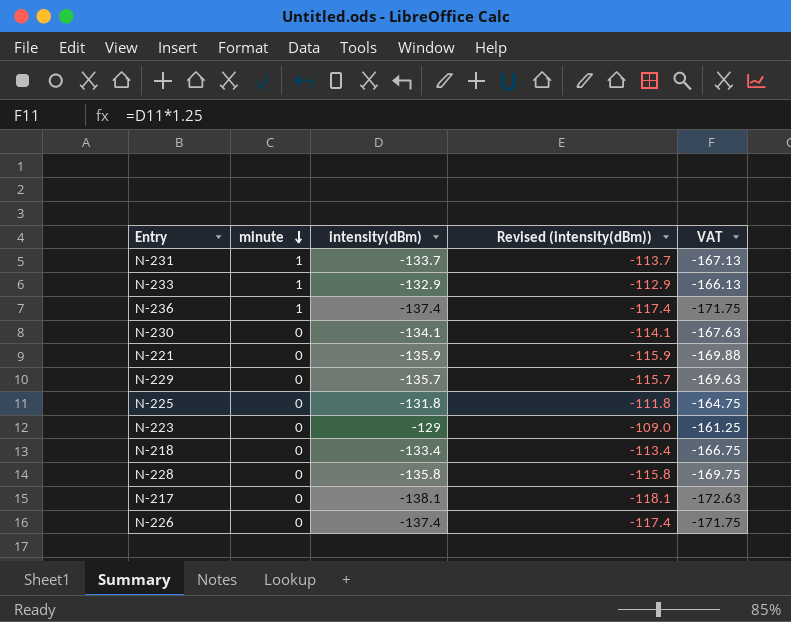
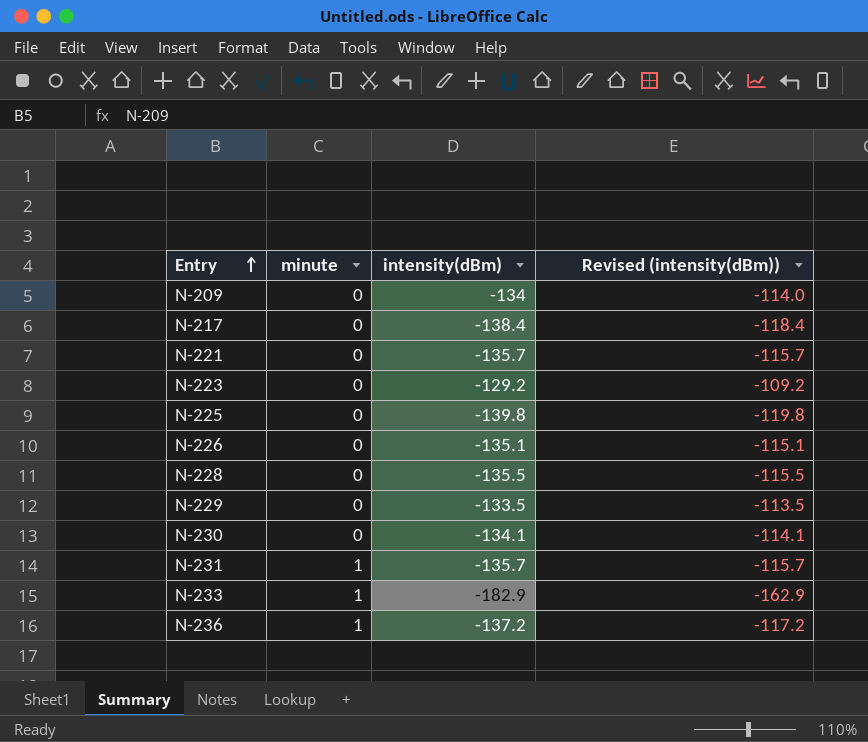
row order: minute descending -> Entry ascending
column VAT | formula: [intensity(dBm)] * 1.25 -> none
row N-218: 0 | -133.4 | -113.4 | -166.75 -> none
row N-209: none -> 0 | -134 | -114.0
N-217 | intensity(dBm): -138.1 -> -138.4
N-217 | Revised (intensity(dBm)): -118.1 -> -118.4
N-221 | intensity(dBm): -135.9 -> -135.7
N-221 | Revised (intensity(dBm)): -115.9 -> -115.7
N-223 | intensity(dBm): -129 -> -129.2
N-223 | Revised (intensity(dBm)): -109.0 -> -109.2
N-225 | intensity(dBm): -131.8 -> -139.8
N-225 | Revised (intensity(dBm)): -111.8 -> -119.8
N-226 | intensity(dBm): -137.4 -> -135.1
N-226 | Revised (intensity(dBm)): -117.4 -> -115.1
N-228 | intensity(dBm): -135.8 -> -135.5
N-228 | Revised (intensity(dBm)): -115.8 -> -115.5
N-229 | intensity(dBm): -135.7 -> -133.5
N-229 | Revised (intensity(dBm)): -115.7 -> -113.5
N-231 | intensity(dBm): -133.7 -> -135.7
N-231 | Revised (intensity(dBm)): -113.7 -> -115.7
N-233 | intensity(dBm): -132.9 -> -182.9
N-233 | Revised (intensity(dBm)): -112.9 -> -162.9
N-236 | intensity(dBm): -137.4 -> -137.2
N-236 | Revised (intensity(dBm)): -117.4 -> -117.2

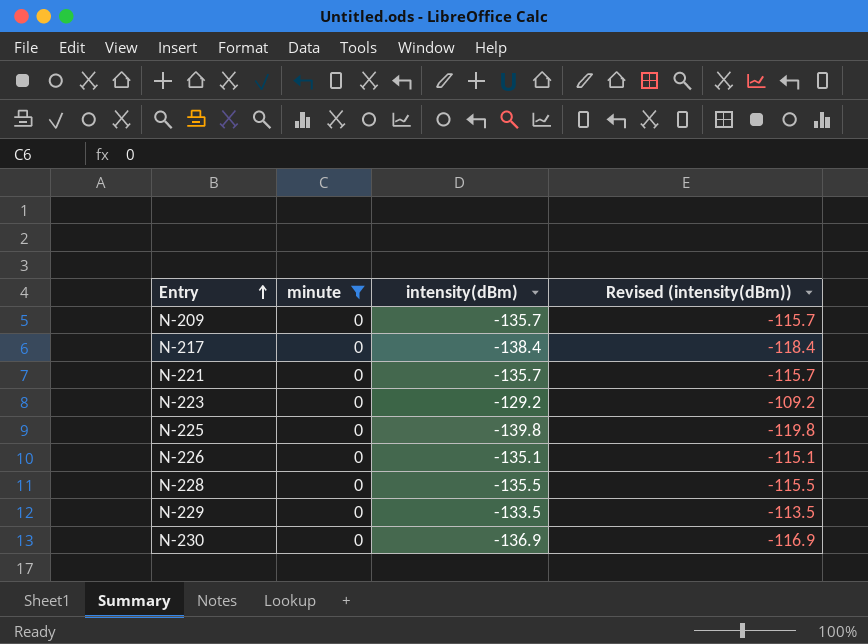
filter: none -> minute = 0
N-209 | intensity(dBm): -134 -> -135.7
N-209 | Revised (intensity(dBm)): -114.0 -> -115.7
N-230 | intensity(dBm): -134.1 -> -136.9
N-230 | Revised (intensity(dBm)): -114.1 -> -116.9

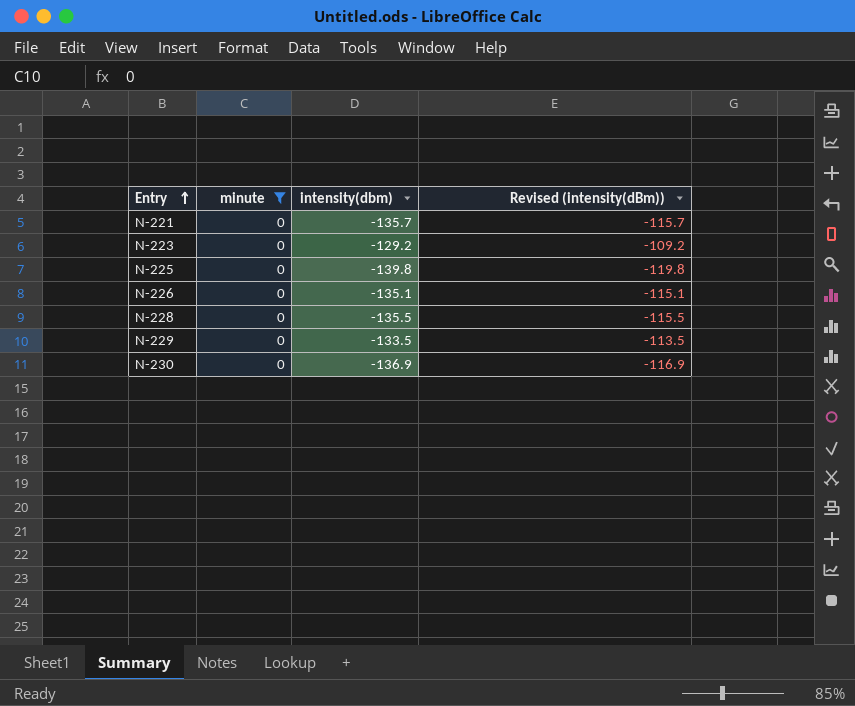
column name: intensity(dBm) -> intensity(dbm)
row N-209: 0 | -135.7 | -115.7 -> none
row N-217: 0 | -138.4 | -118.4 -> none

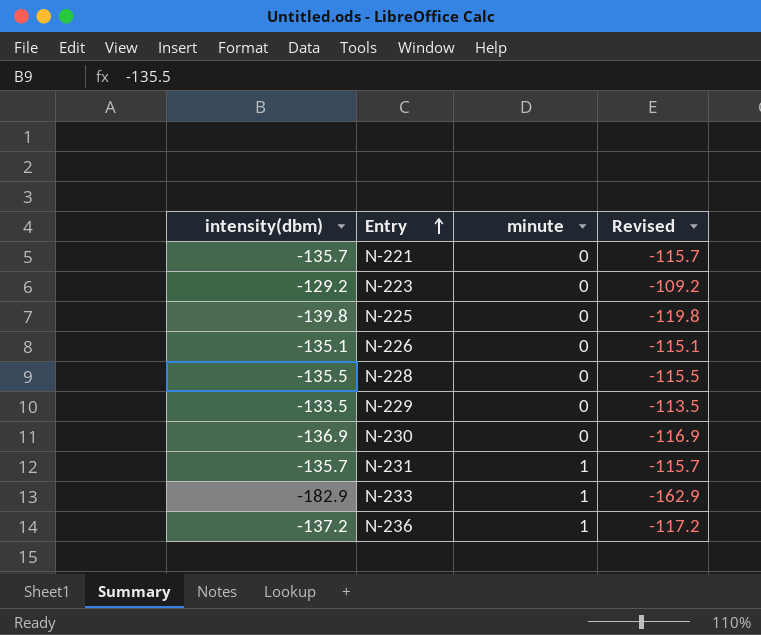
filter: minute = 0 -> none
column intensity(dbm) | position: 3 -> 1
column name: Revised (intensity(dBm)) -> Revised

